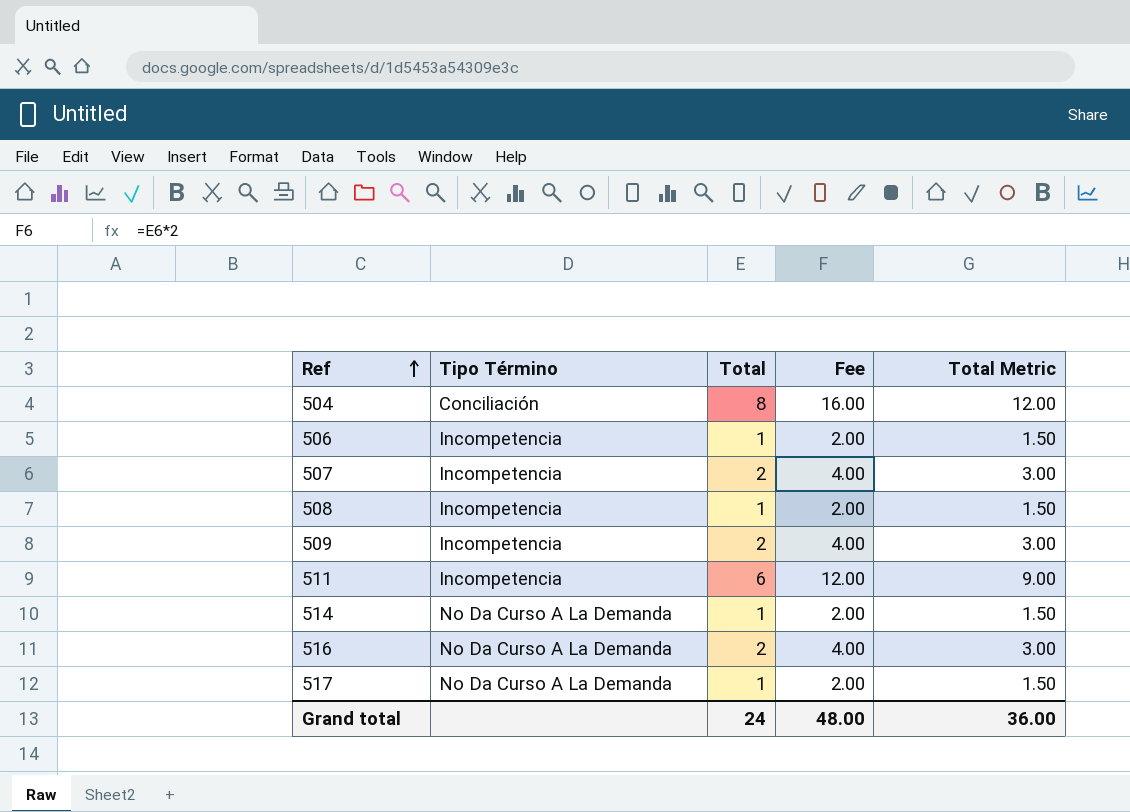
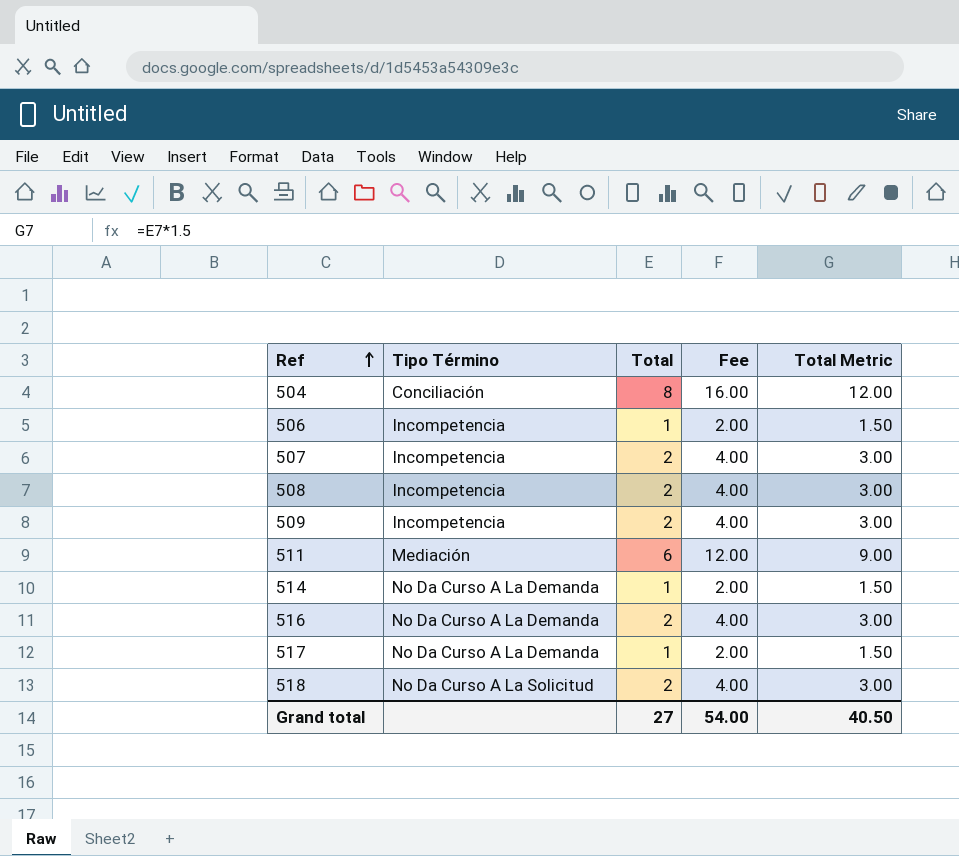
508 | Total: 1 -> 2
508 | Fee: 2.00 -> 4.00
508 | Total Metric: 1.50 -> 3.00
511 | Tipo Término: Incompetencia -> Mediación
row 518: none -> No Da Curso A La Solicitud | 2 | 4.00 | 3.00
Grand total | Total: 24 -> 27
Grand total | Fee: 48.00 -> 54.00
Grand total | Total Metric: 36.00 -> 40.50

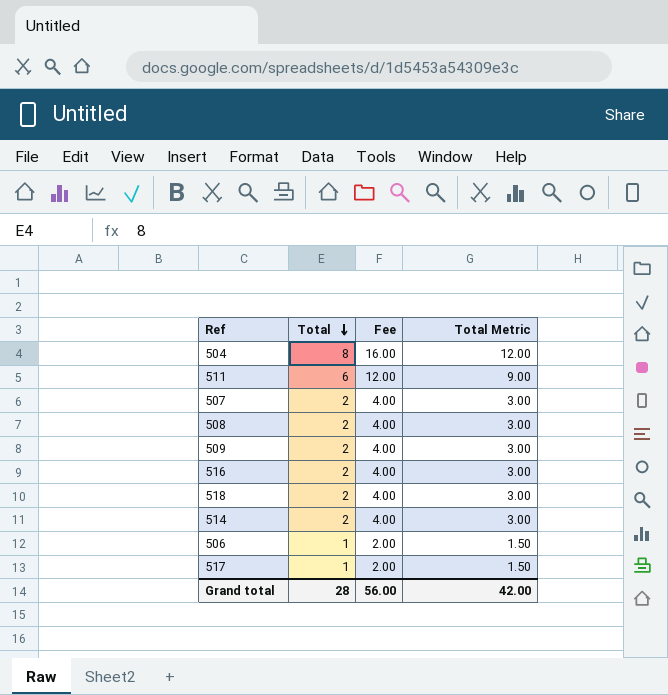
row order: Ref ascending -> Total descending
column Tipo Término | position: 2 -> none
514 | Total: 1 -> 2
514 | Fee: 2.00 -> 4.00
514 | Total Metric: 1.50 -> 3.00
Grand total | Total: 27 -> 28
Grand total | Fee: 54.00 -> 56.00
Grand total | Total Metric: 40.50 -> 42.00

